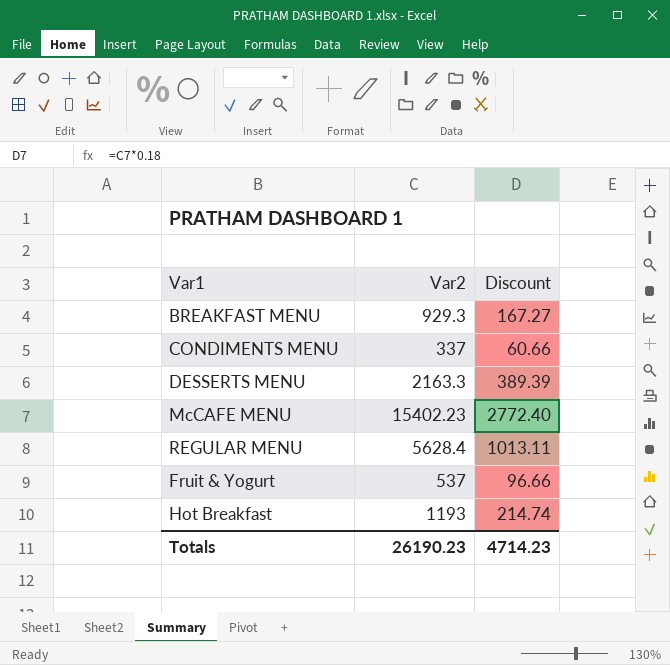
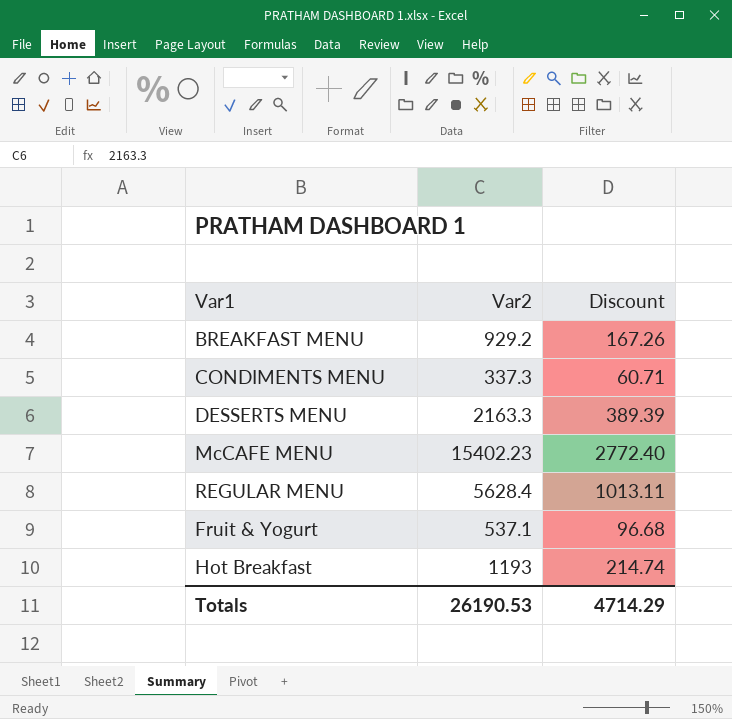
BREAKFAST MENU | Var2: 929.3 -> 929.2
BREAKFAST MENU | Discount: 167.27 -> 167.26
CONDIMENTS MENU | Var2: 337 -> 337.3
CONDIMENTS MENU | Discount: 60.66 -> 60.71
Fruit & Yogurt | Var2: 537 -> 537.1
Fruit & Yogurt | Discount: 96.66 -> 96.68
Totals | Var2: 26190.23 -> 26190.53
Totals | Discount: 4714.23 -> 4714.29

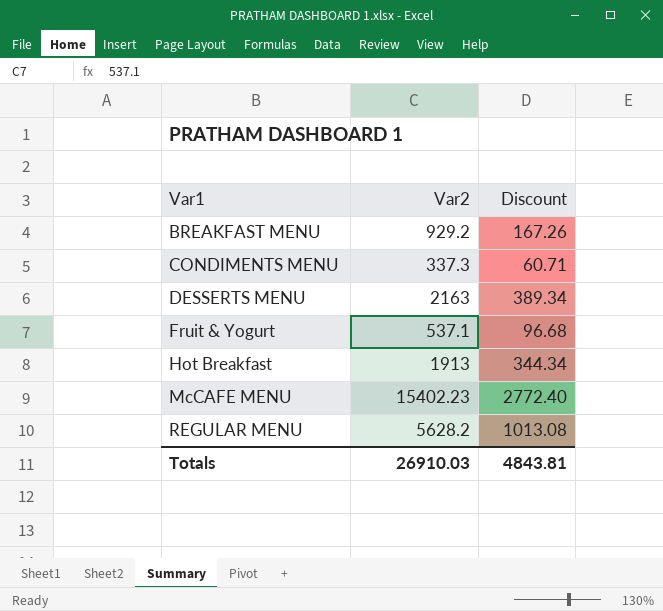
row order: none -> Var1 ascending
DESSERTS MENU | Var2: 2163.3 -> 2163
DESSERTS MENU | Discount: 389.39 -> 389.34
Hot Breakfast | Var2: 1193 -> 1913
Hot Breakfast | Discount: 214.74 -> 344.34
REGULAR MENU | Var2: 5628.4 -> 5628.2
REGULAR MENU | Discount: 1013.11 -> 1013.08
Totals | Var2: 26190.53 -> 26910.03
Totals | Discount: 4714.29 -> 4843.81

